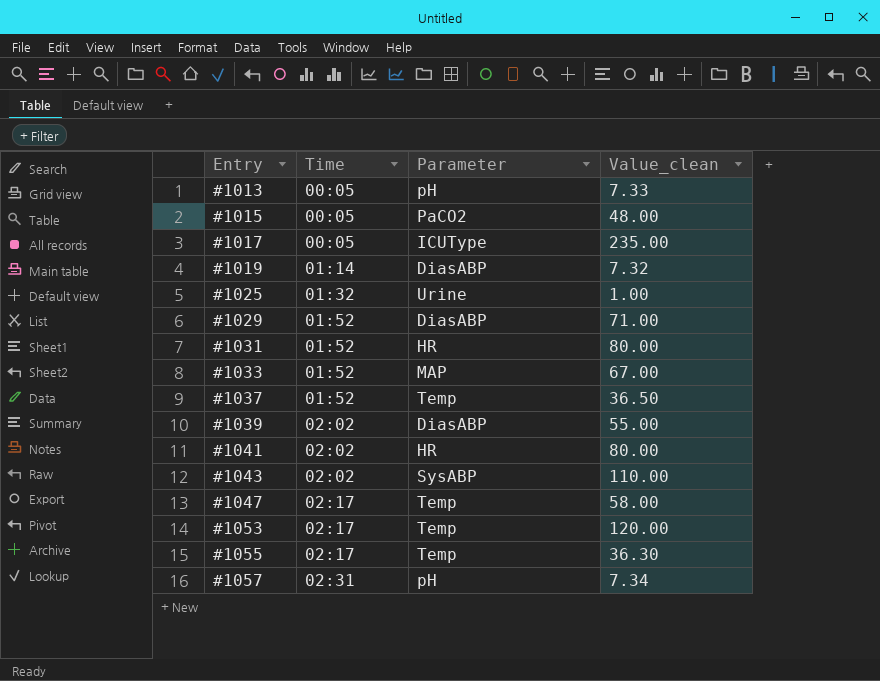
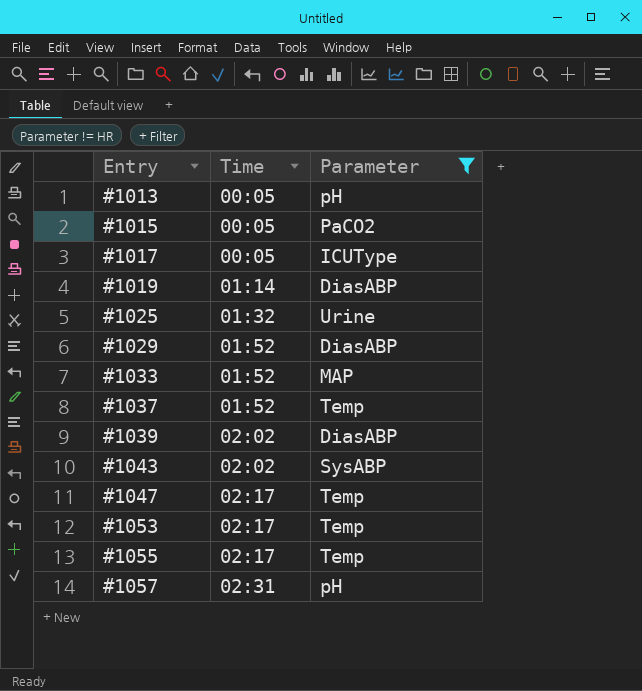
filter: none -> Parameter != HR
column Value_clean | position: 4 -> none

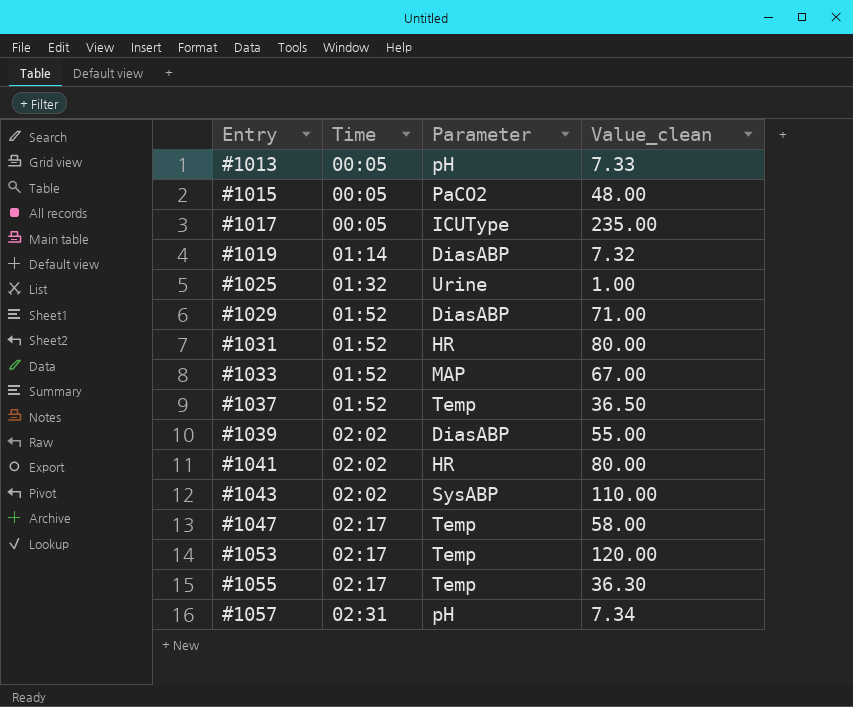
filter: Parameter != HR -> none
column Value_clean | position: none -> 4

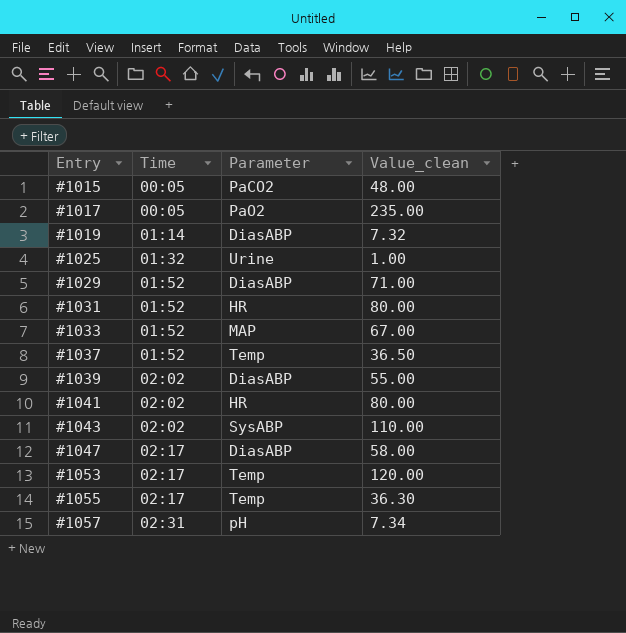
row #1013: 00:05 | pH | 7.33 -> none
#1017 | Parameter: ICUType -> PaO2
#1047 | Parameter: Temp -> DiasABP

